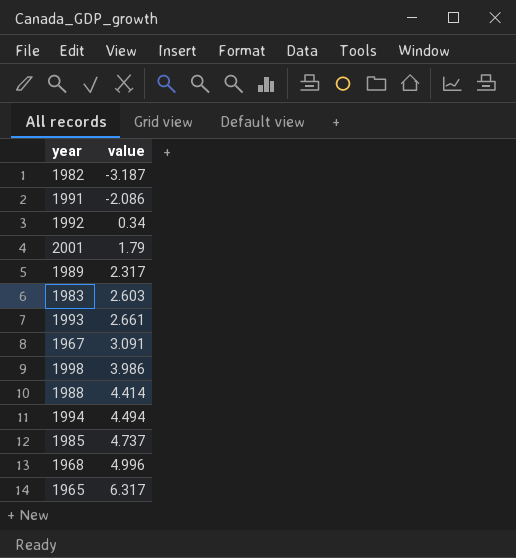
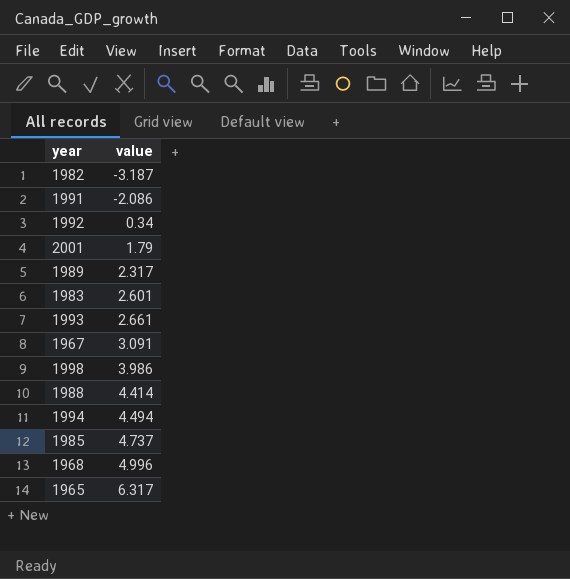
1983 | value: 2.603 -> 2.601

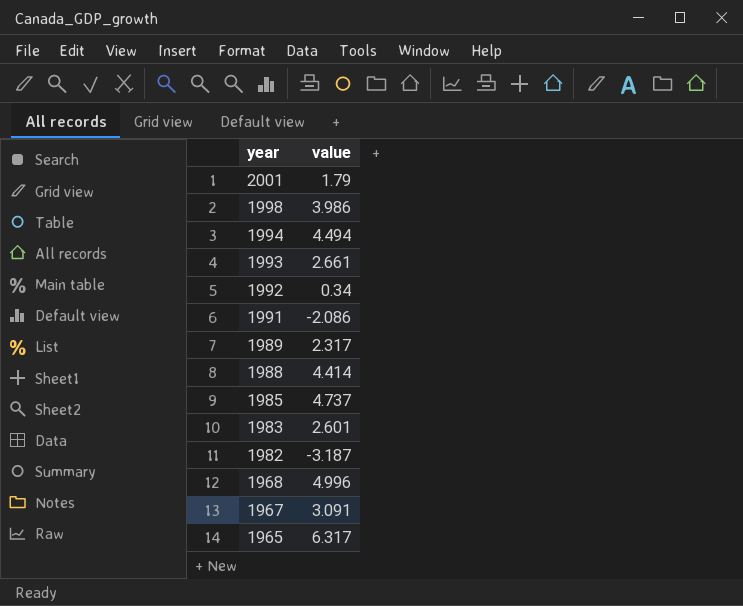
row order: value ascending -> year descending

